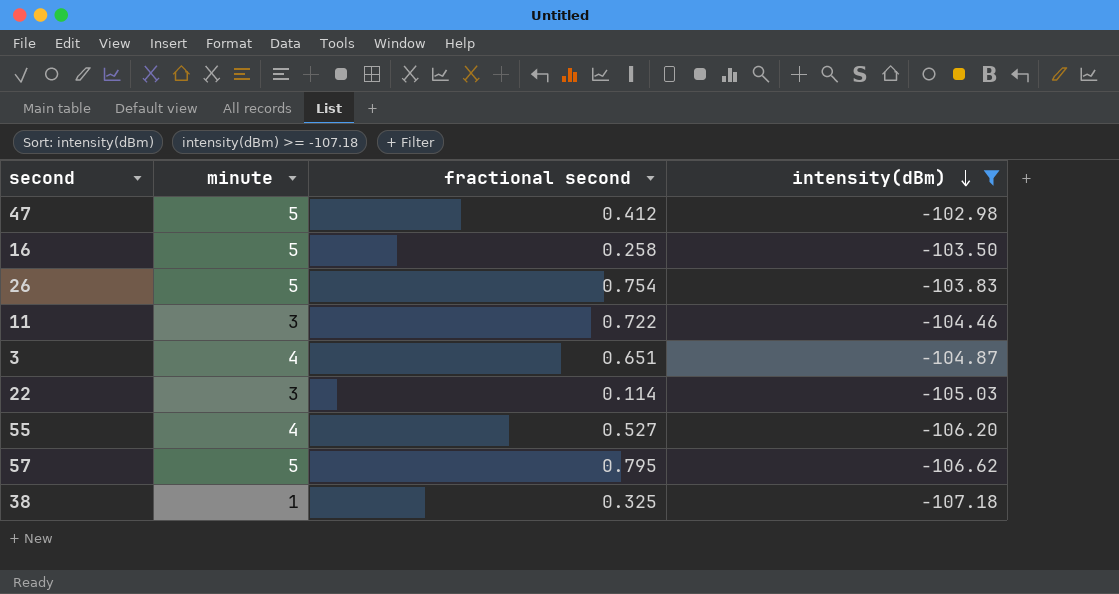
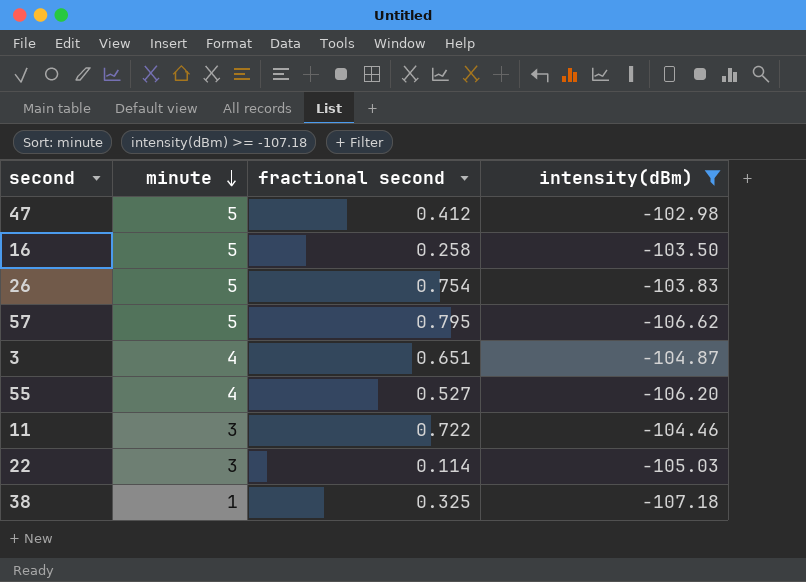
row order: intensity(dBm) descending -> minute descending

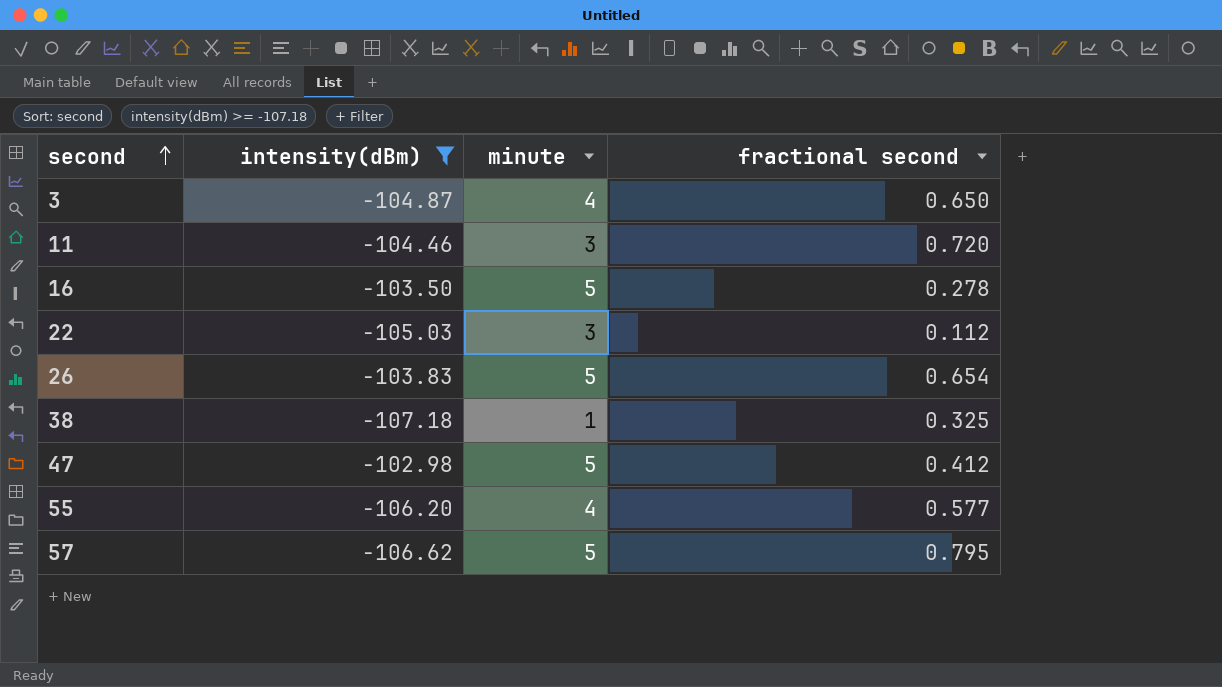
row order: minute descending -> second ascending
column intensity(dBm) | position: 4 -> 2
3 | fractional second: 0.651 -> 0.650
11 | fractional second: 0.722 -> 0.720
16 | fractional second: 0.258 -> 0.278
22 | fractional second: 0.114 -> 0.112
26 | fractional second: 0.754 -> 0.654
55 | fractional second: 0.527 -> 0.577

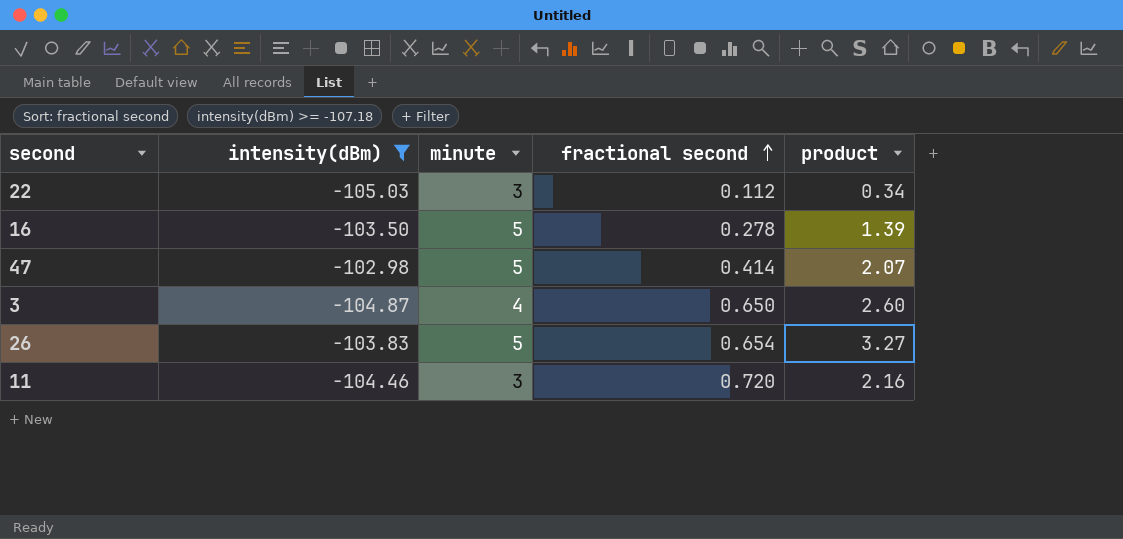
row order: second ascending -> fractional second ascending
column product | formula: none -> [minute] * [fractional second]
row 38: -107.18 | 1 | 0.325 -> none
row 55: -106.20 | 4 | 0.577 -> none
row 57: -106.62 | 5 | 0.795 -> none
47 | fractional second: 0.412 -> 0.414

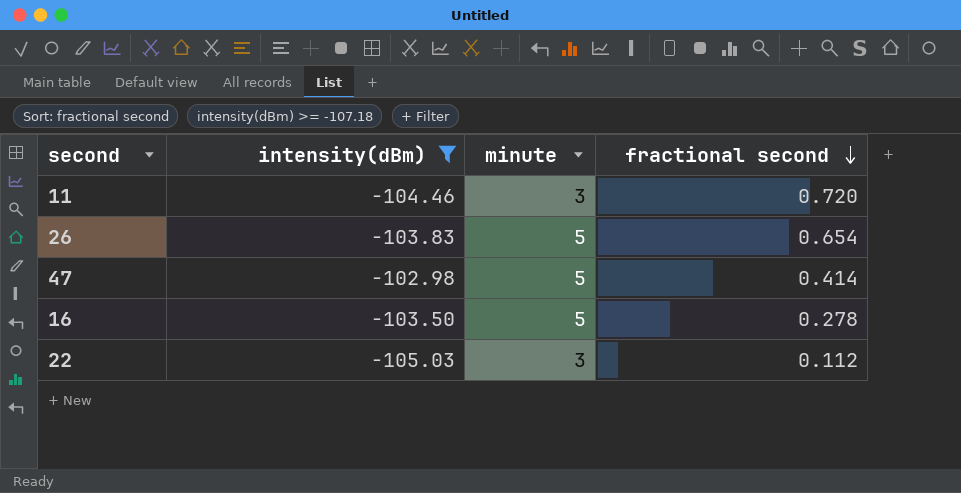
row order: fractional second ascending -> fractional second descending
column product | formula: [minute] * [fractional second] -> none
row 3: -104.87 | 4 | 0.650 | 2.60 -> none

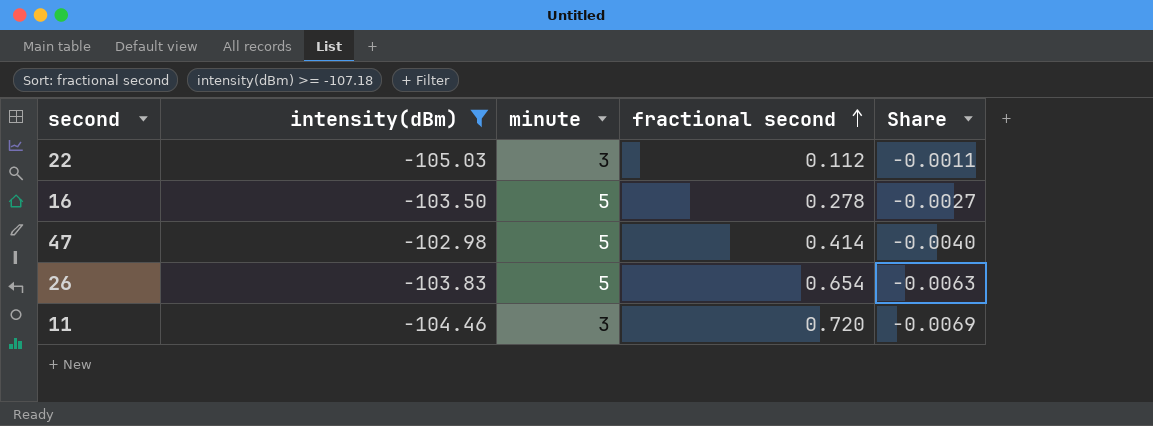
row order: fractional second descending -> fractional second ascending
column Share | formula: none -> [fractional second] / [intensity(dBm)]

